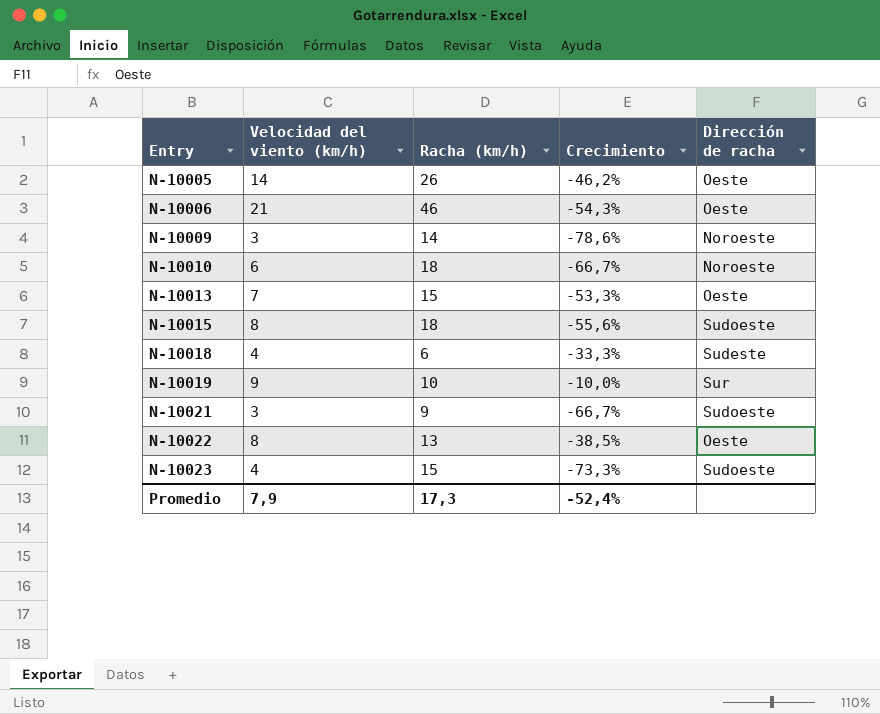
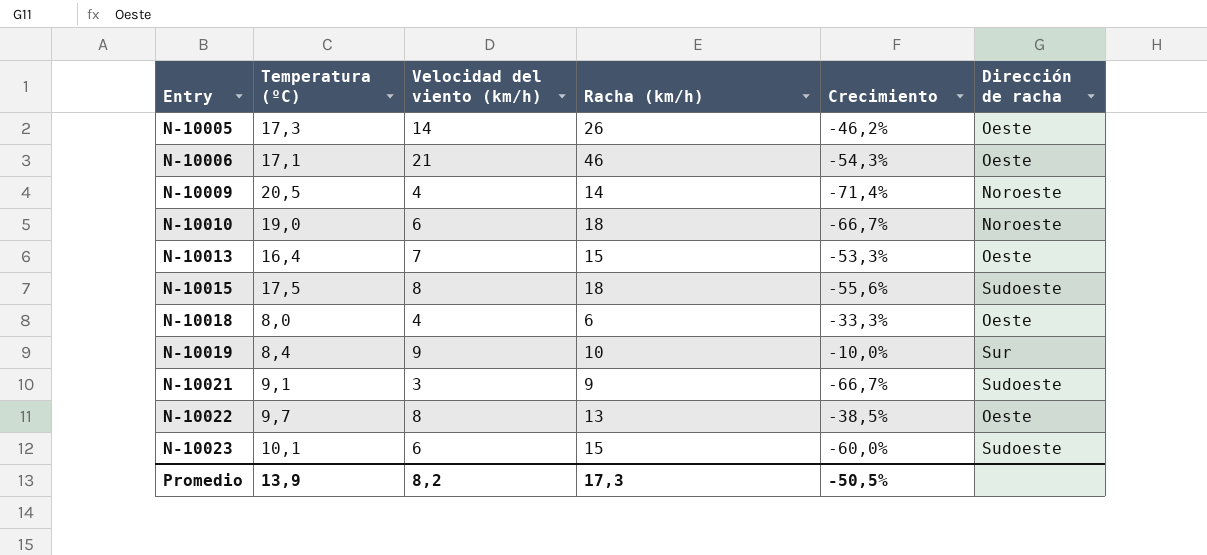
column Temperatura (ºC) | position: none -> 2
N-10009 | Velocidad del viento (km/h): 3 -> 4
N-10009 | Crecimiento: -78,6% -> -71,4%
N-10018 | Dirección de racha: Sudeste -> Oeste
N-10023 | Velocidad del viento (km/h): 4 -> 6
N-10023 | Crecimiento: -73,3% -> -60,0%
Promedio | Velocidad del viento (km/h): 7,9 -> 8,2
Promedio | Crecimiento: -52,4% -> -50,5%

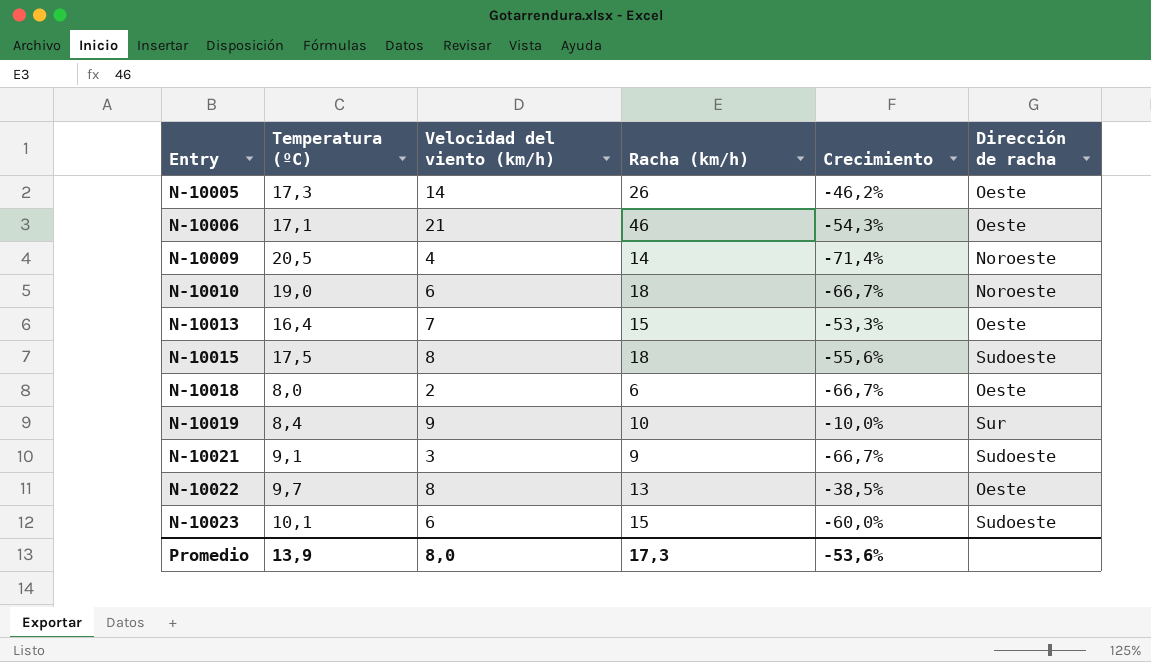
N-10018 | Velocidad del viento (km/h): 4 -> 2
N-10018 | Crecimiento: -33,3% -> -66,7%
Promedio | Velocidad del viento (km/h): 8,2 -> 8,0
Promedio | Crecimiento: -50,5% -> -53,6%

